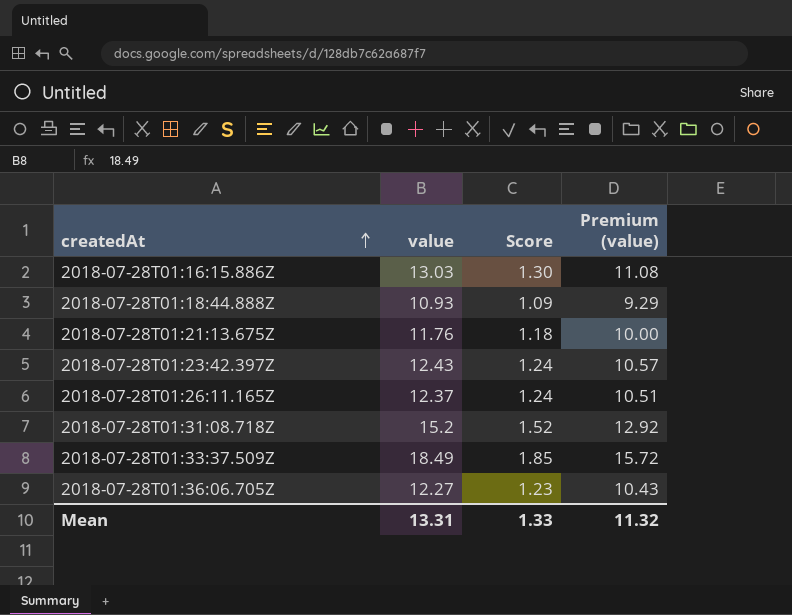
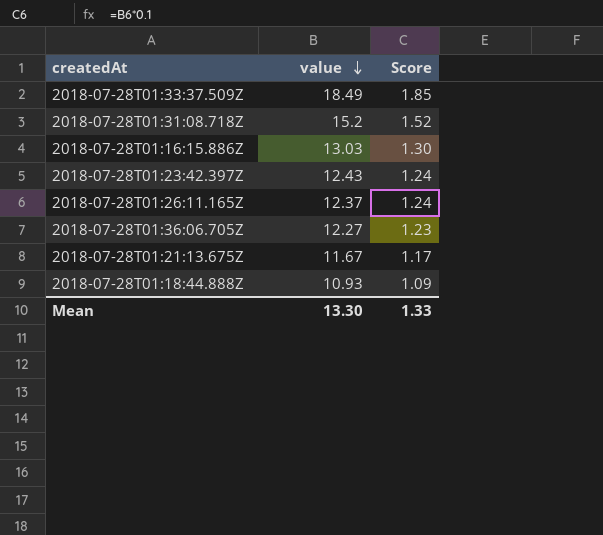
row order: createdAt ascending -> value descending
column Premium (value) | formula: [value] * 0.85 -> none
2018-07-28T01:21:13.675Z | value: 11.76 -> 11.67
2018-07-28T01:21:13.675Z | Score: 1.18 -> 1.17
Mean | value: 13.31 -> 13.30

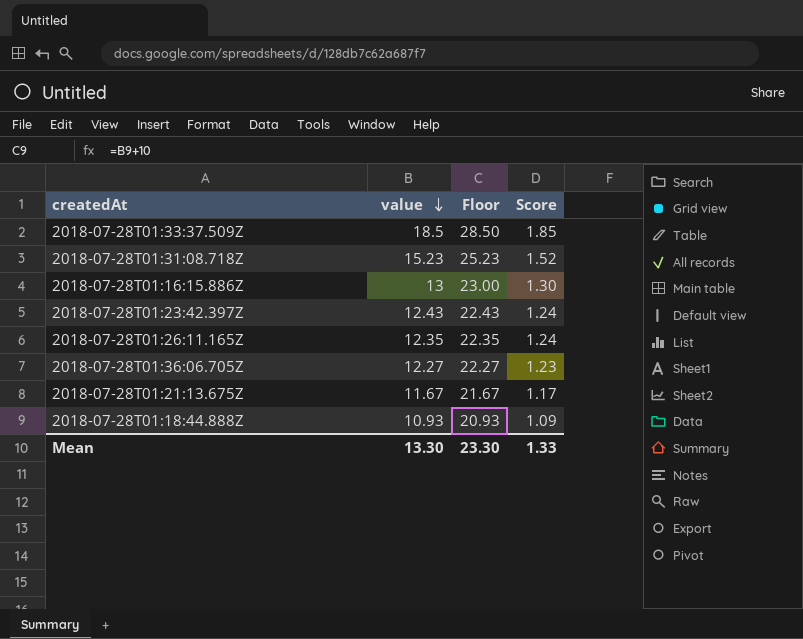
column Floor | formula: none -> [value] + 10
2018-07-28T01:33:37.509Z | value: 18.49 -> 18.5
2018-07-28T01:31:08.718Z | value: 15.2 -> 15.23
2018-07-28T01:16:15.886Z | value: 13.03 -> 13
2018-07-28T01:26:11.165Z | value: 12.37 -> 12.35

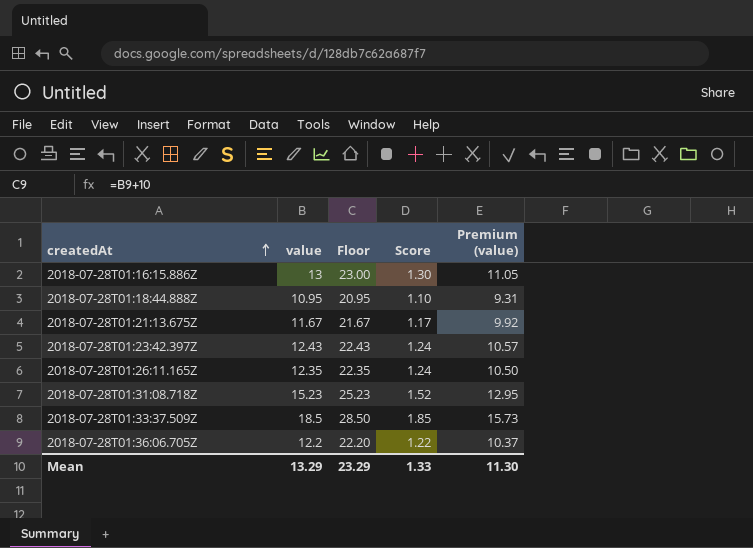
row order: value descending -> createdAt ascending
column Premium (value) | formula: none -> [value] * 0.85
2018-07-28T01:18:44.888Z | value: 10.93 -> 10.95
2018-07-28T01:18:44.888Z | Floor: 20.93 -> 20.95
2018-07-28T01:18:44.888Z | Score: 1.09 -> 1.10
2018-07-28T01:36:06.705Z | value: 12.27 -> 12.2
2018-07-28T01:36:06.705Z | Floor: 22.27 -> 22.20
2018-07-28T01:36:06.705Z | Score: 1.23 -> 1.22
Mean | value: 13.30 -> 13.29
Mean | Floor: 23.30 -> 23.29

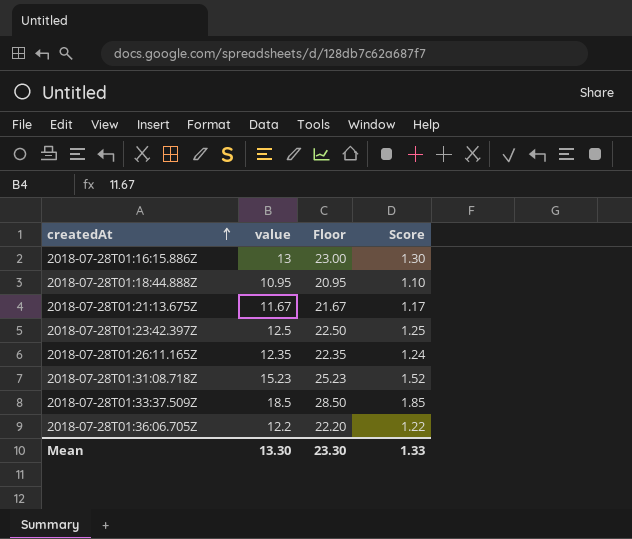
column Premium (value) | formula: [value] * 0.85 -> none
2018-07-28T01:23:42.397Z | value: 12.43 -> 12.5
2018-07-28T01:23:42.397Z | Floor: 22.43 -> 22.50
2018-07-28T01:23:42.397Z | Score: 1.24 -> 1.25
Mean | value: 13.29 -> 13.30
Mean | Floor: 23.29 -> 23.30

